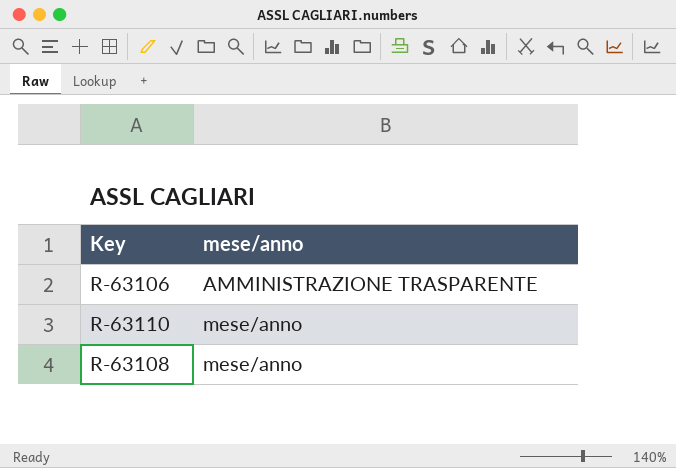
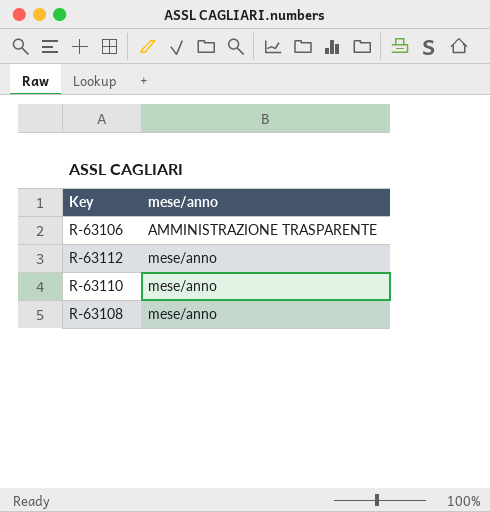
row R-63112: none -> mese/anno

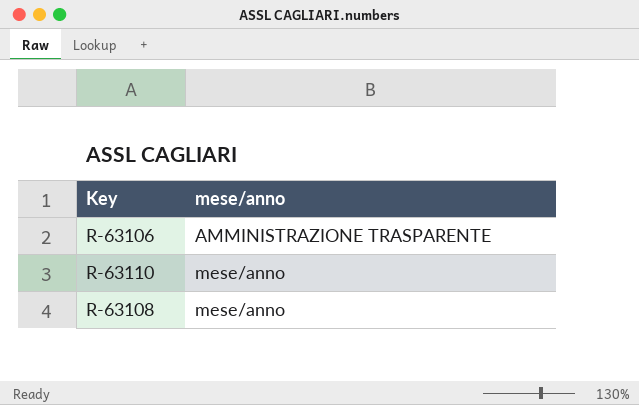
row R-63112: mese/anno -> none

